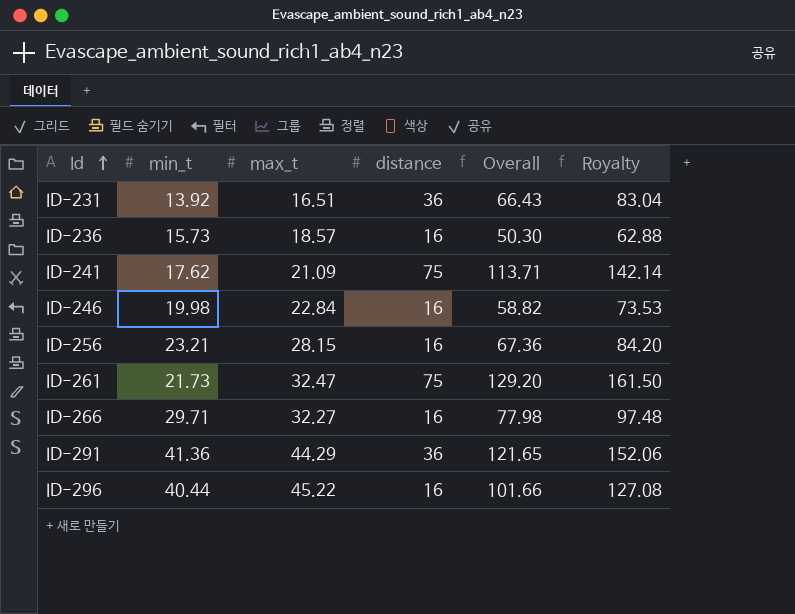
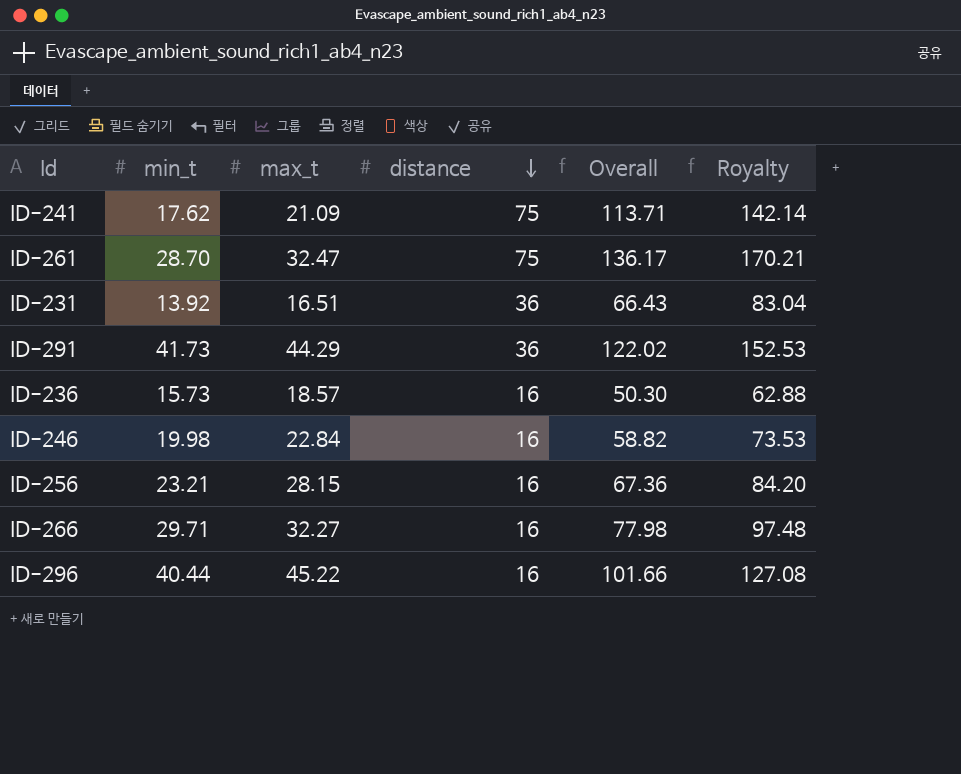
row order: Id ascending -> distance descending
ID-261 | min_t: 21.73 -> 28.70
ID-261 | Overall: 129.20 -> 136.17
ID-261 | Royalty: 161.50 -> 170.21
ID-291 | min_t: 41.36 -> 41.73
ID-291 | Overall: 121.65 -> 122.02
ID-291 | Royalty: 152.06 -> 152.53

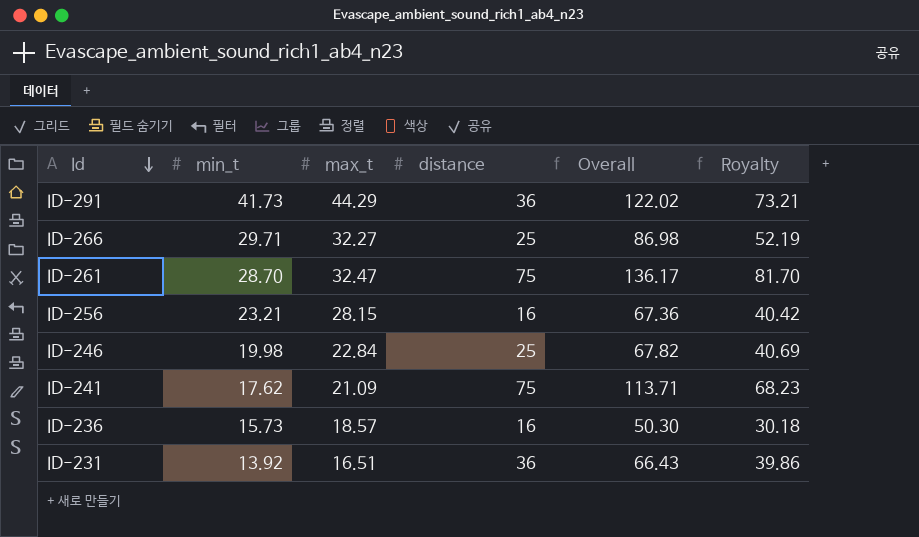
row order: distance descending -> Id descending
column Royalty | formula: [Overall] * 1.25 -> [Overall] * 0.6
row ID-296: 40.44 | 45.22 | 16 | 101.66 | 127.08 -> none
ID-266 | distance: 16 -> 25
ID-266 | Overall: 77.98 -> 86.98
ID-246 | distance: 16 -> 25
ID-246 | Overall: 58.82 -> 67.82

